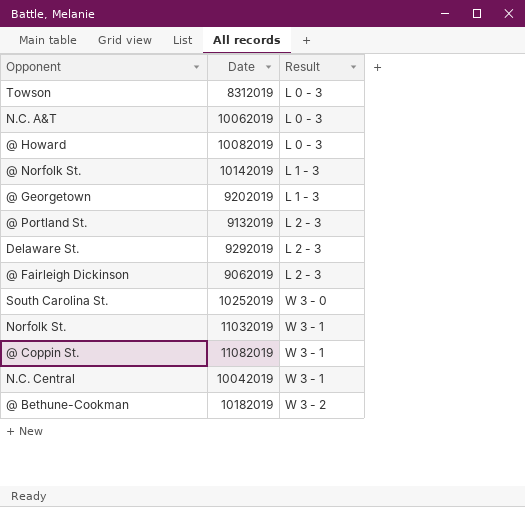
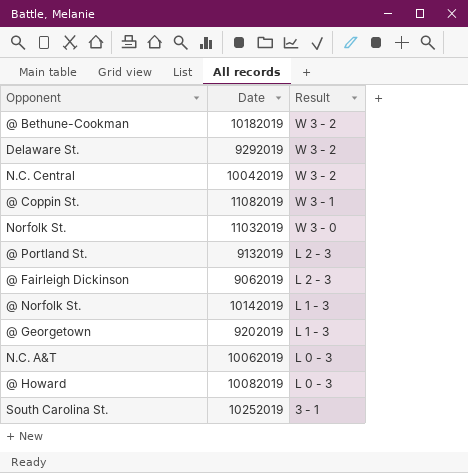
row order: Result ascending -> Result descending
row Towson: 8312019 | L 0 - 3 -> none
Delaware St. | Result: L 2 - 3 -> W 3 - 2
N.C. Central | Result: W 3 - 1 -> W 3 - 2
Norfolk St. | Result: W 3 - 1 -> W 3 - 0
South Carolina St. | Result: W 3 - 0 -> 3 - 1

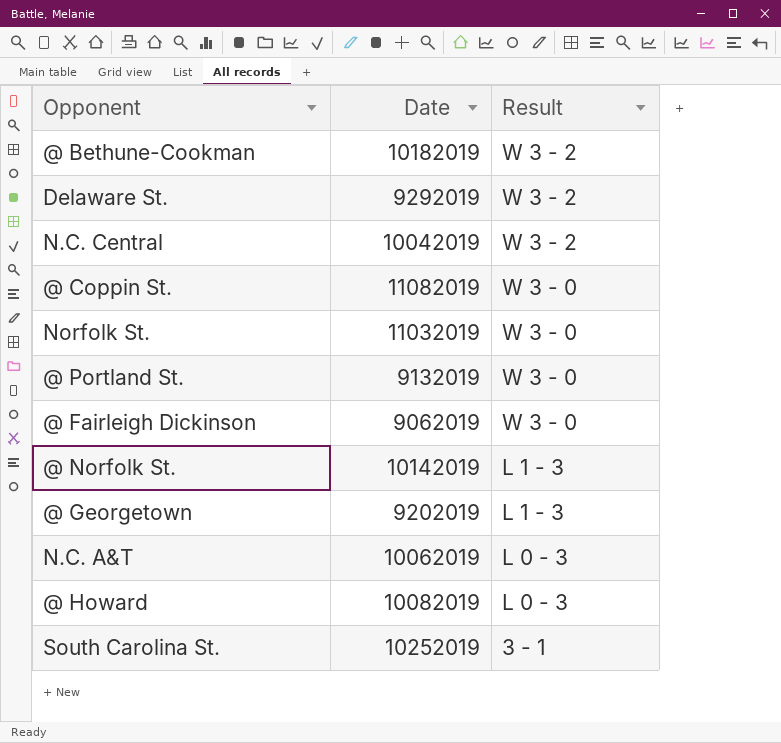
@ Coppin St. | Result: W 3 - 1 -> W 3 - 0
@ Portland St. | Result: L 2 - 3 -> W 3 - 0
@ Fairleigh Dickinson | Result: L 2 - 3 -> W 3 - 0

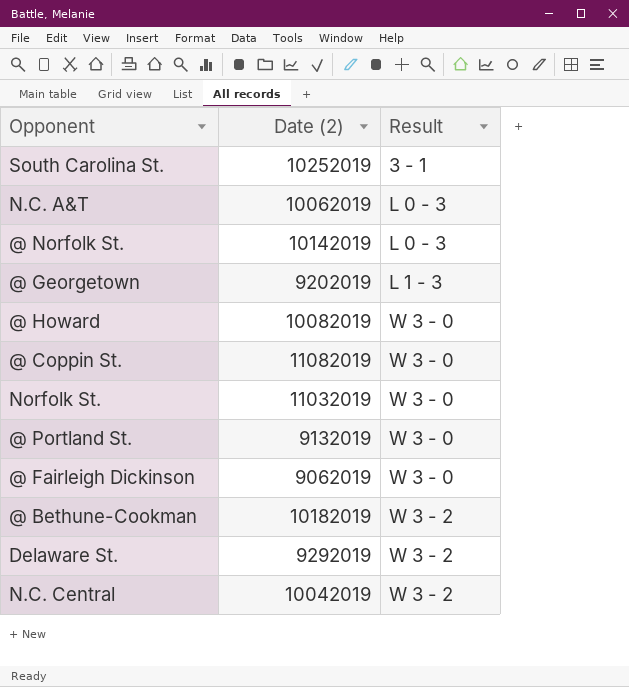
row order: Result descending -> Result ascending
column name: Date -> Date (2)
@ Norfolk St. | Result: L 1 - 3 -> L 0 - 3
@ Howard | Result: L 0 - 3 -> W 3 - 0

